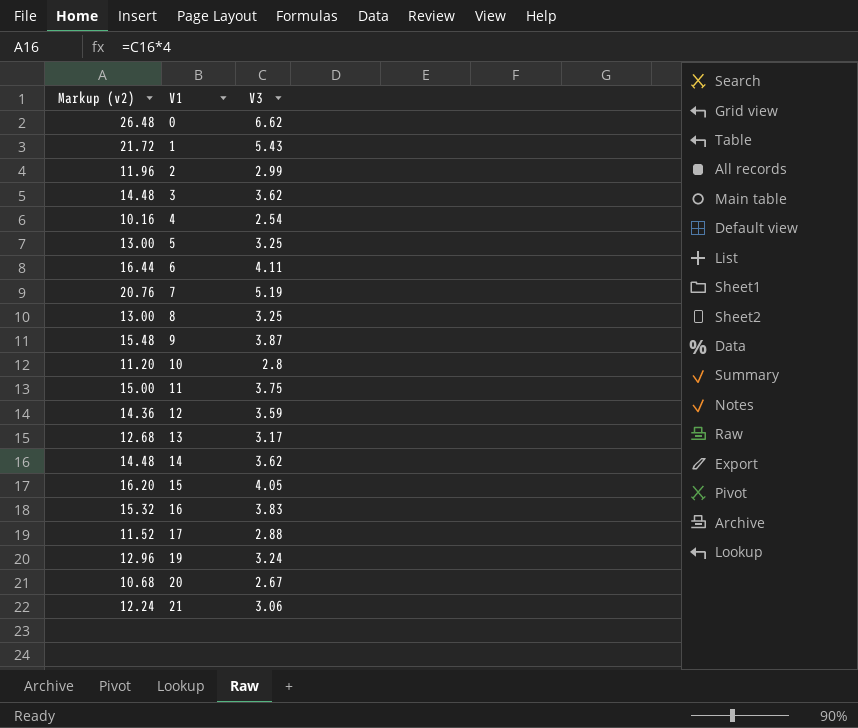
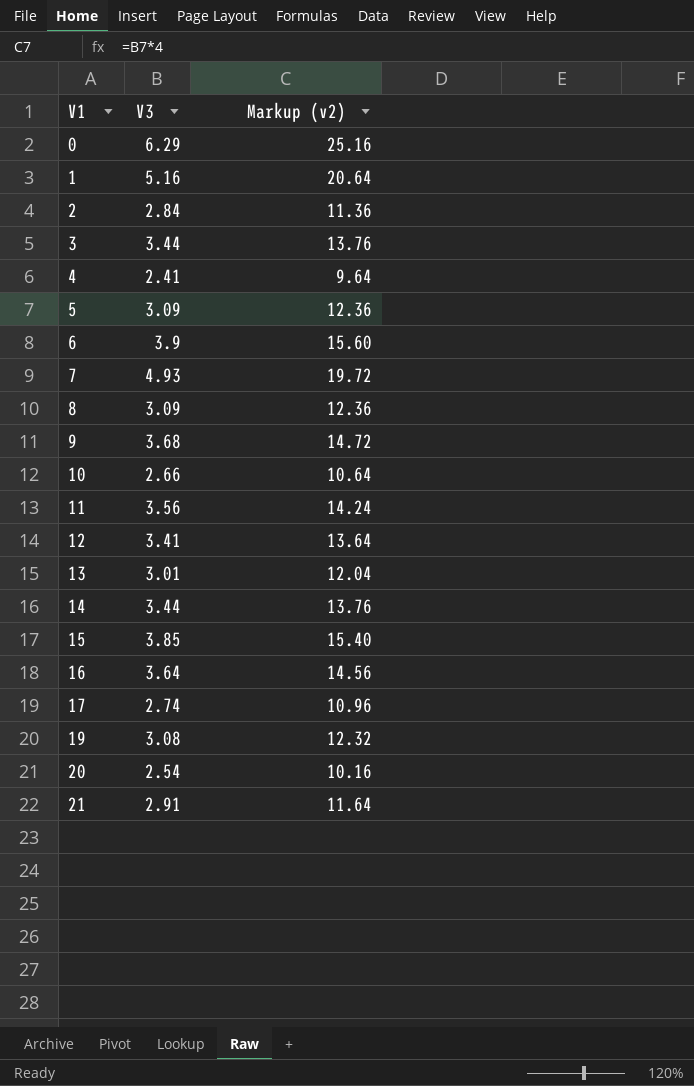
column Markup (v2) | position: 1 -> 3
0 | V3: 6.62 -> 6.29
0 | Markup (v2): 26.48 -> 25.16
1 | V3: 5.43 -> 5.16
1 | Markup (v2): 21.72 -> 20.64
2 | V3: 2.99 -> 2.84
2 | Markup (v2): 11.96 -> 11.36
3 | V3: 3.62 -> 3.44
3 | Markup (v2): 14.48 -> 13.76
4 | V3: 2.54 -> 2.41
4 | Markup (v2): 10.16 -> 9.64
5 | V3: 3.25 -> 3.09
5 | Markup (v2): 13.00 -> 12.36
6 | V3: 4.11 -> 3.9
6 | Markup (v2): 16.44 -> 15.60
7 | V3: 5.19 -> 4.93
7 | Markup (v2): 20.76 -> 19.72
8 | V3: 3.25 -> 3.09
8 | Markup (v2): 13.00 -> 12.36
9 | V3: 3.87 -> 3.68
9 | Markup (v2): 15.48 -> 14.72
10 | V3: 2.8 -> 2.66
10 | Markup (v2): 11.20 -> 10.64
11 | V3: 3.75 -> 3.56
11 | Markup (v2): 15.00 -> 14.24
12 | V3: 3.59 -> 3.41
12 | Markup (v2): 14.36 -> 13.64
13 | V3: 3.17 -> 3.01
13 | Markup (v2): 12.68 -> 12.04
14 | V3: 3.62 -> 3.44
14 | Markup (v2): 14.48 -> 13.76
15 | V3: 4.05 -> 3.85
15 | Markup (v2): 16.20 -> 15.40
16 | V3: 3.83 -> 3.64
16 | Markup (v2): 15.32 -> 14.56
17 | V3: 2.88 -> 2.74
17 | Markup (v2): 11.52 -> 10.96
19 | V3: 3.24 -> 3.08
19 | Markup (v2): 12.96 -> 12.32
20 | V3: 2.67 -> 2.54
20 | Markup (v2): 10.68 -> 10.16
21 | V3: 3.06 -> 2.91
21 | Markup (v2): 12.24 -> 11.64

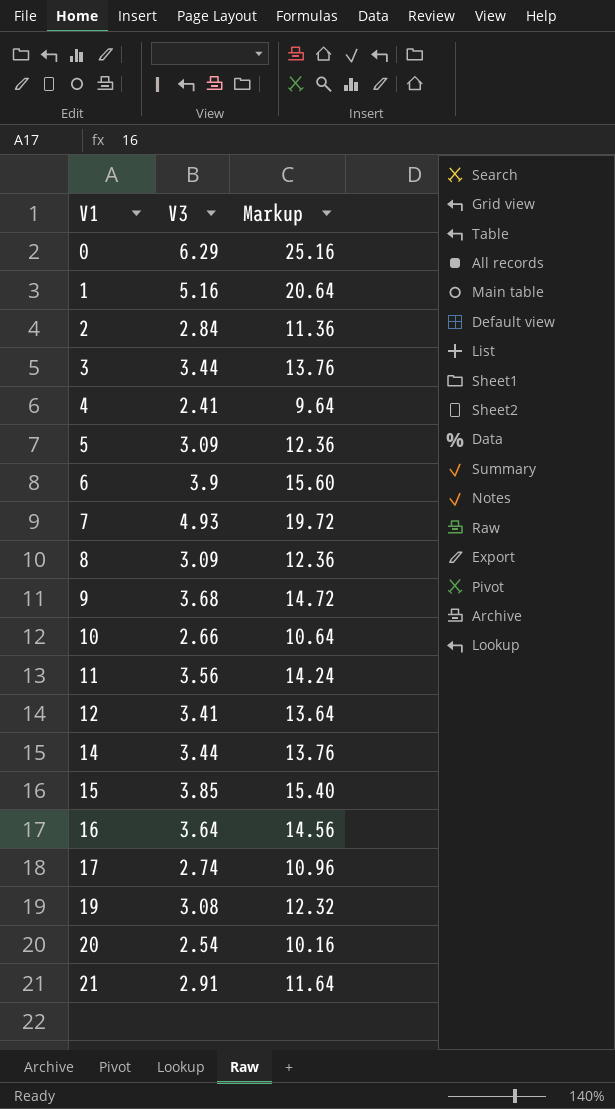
column name: Markup (v2) -> Markup
row 13: 3.01 | 12.04 -> none

